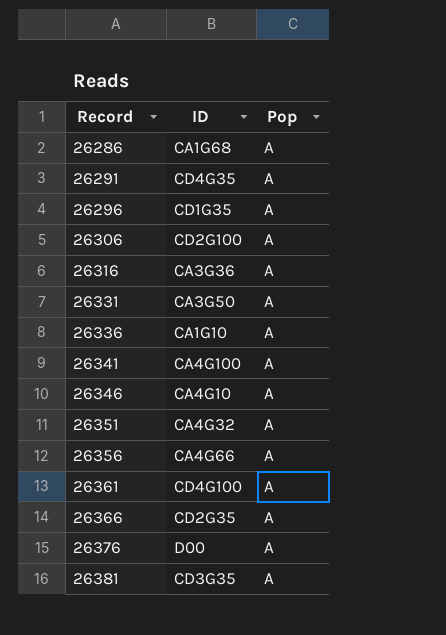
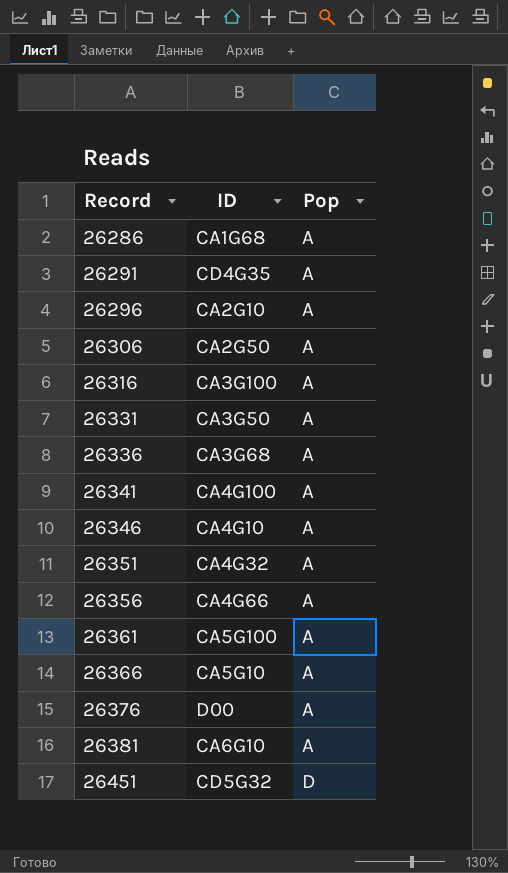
26296 | ID: CD1G35 -> CA2G10
26306 | ID: CD2G100 -> CA2G50
26316 | ID: CA3G36 -> CA3G100
26336 | ID: CA1G10 -> CA3G68
26361 | ID: CD4G100 -> CA5G100
26366 | ID: CD2G35 -> CA5G10
26381 | ID: CD3G35 -> CA6G10
row 26451: none -> CD5G32 | D

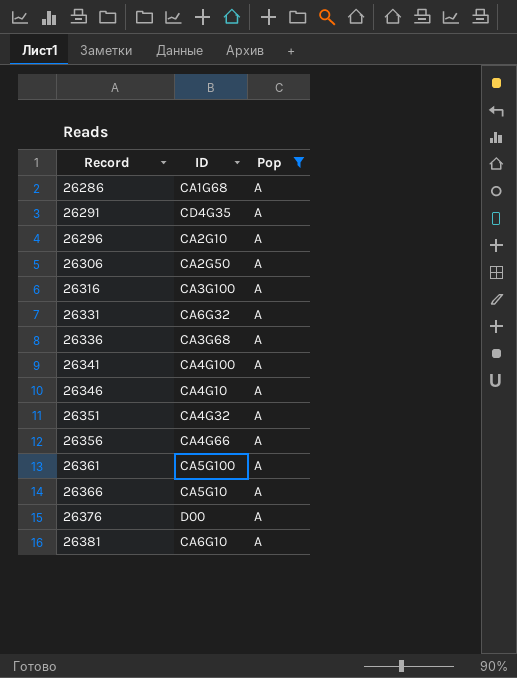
filter: none -> Pop = A
26331 | ID: CA3G50 -> CA6G32

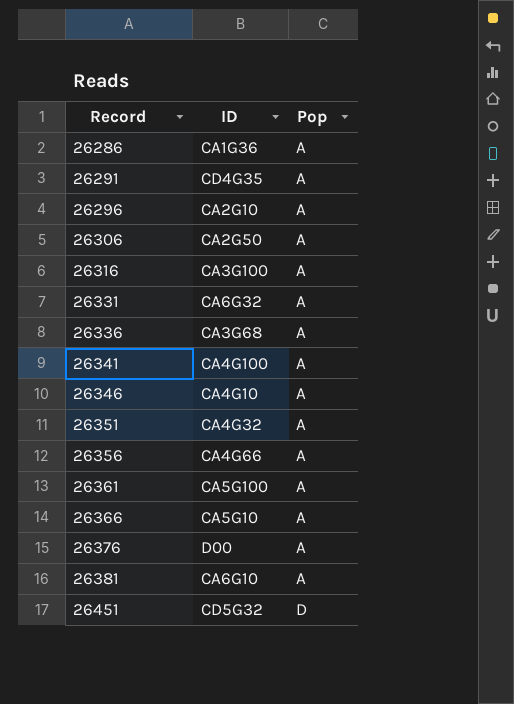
filter: Pop = A -> none
26286 | ID: CA1G68 -> CA1G36

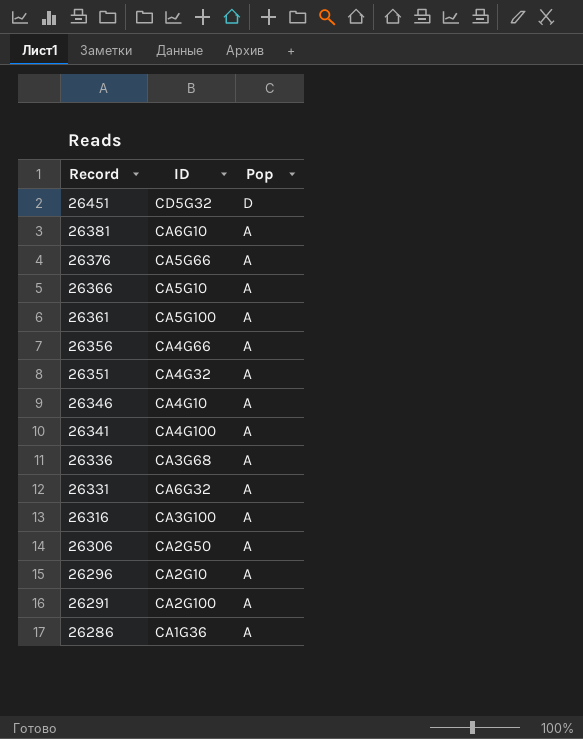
row order: Record ascending -> Record descending
26376 | ID: D00 -> CA5G66
26291 | ID: CD4G35 -> CA2G100

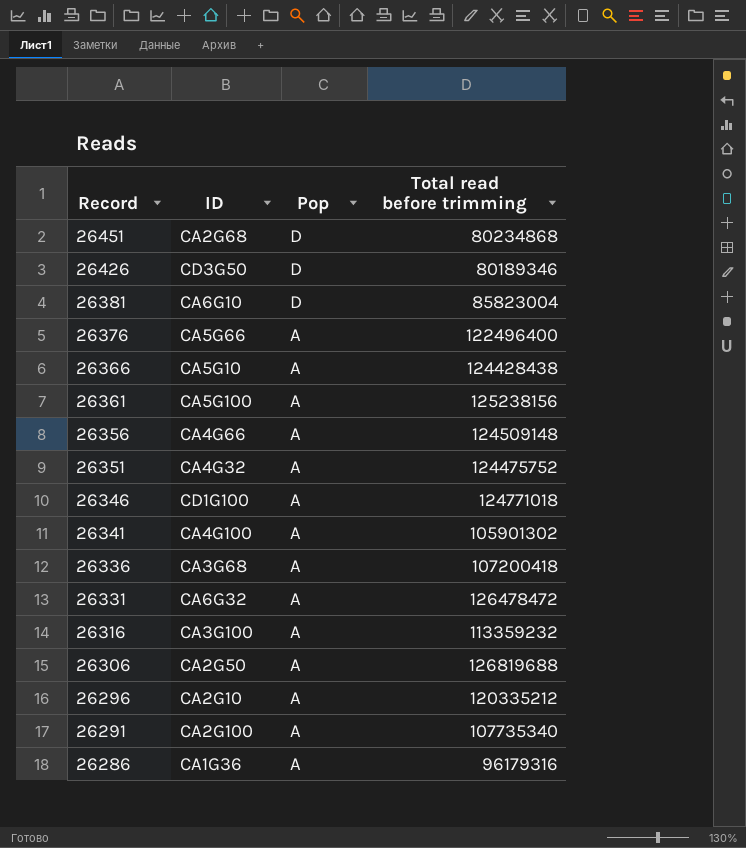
column Total read before trimming | position: none -> 4
26451 | ID: CD5G32 -> CA2G68
row 26426: none -> CD3G50 | D | 80189346
26381 | Pop: A -> D
26346 | ID: CA4G10 -> CD1G100

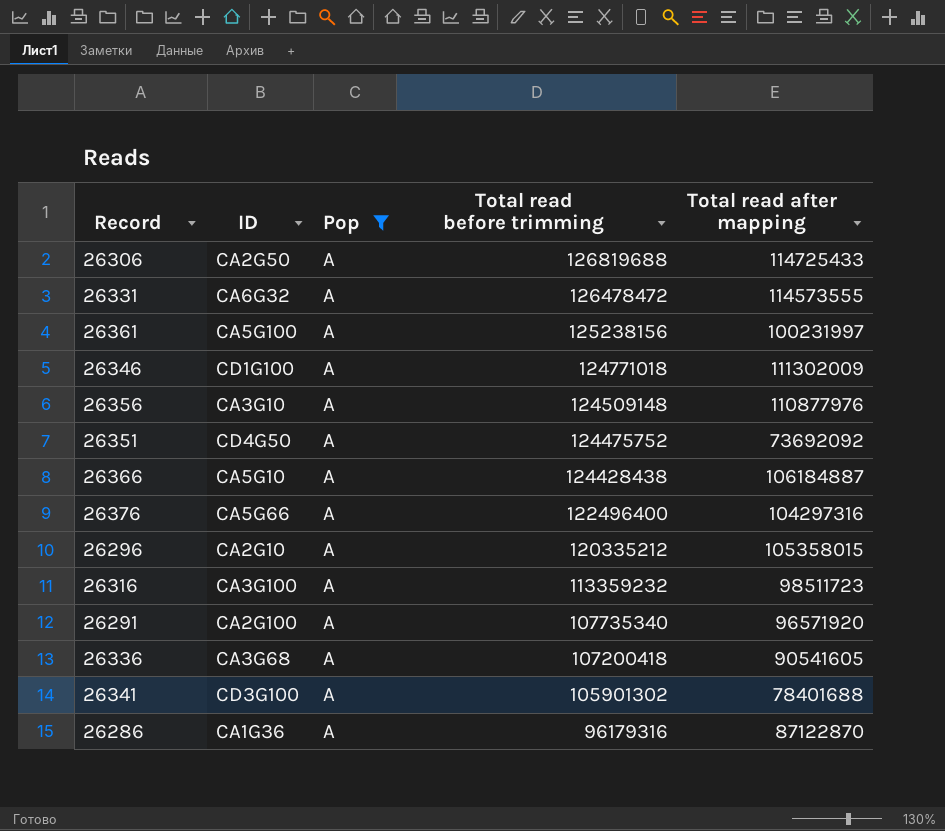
filter: none -> Pop = A
row order: Record descending -> Total read before trimming descending
column Total read after mapping | position: none -> 5
26356 | ID: CA4G66 -> CA3G10
26351 | ID: CA4G32 -> CD4G50
26341 | ID: CA4G100 -> CD3G100

